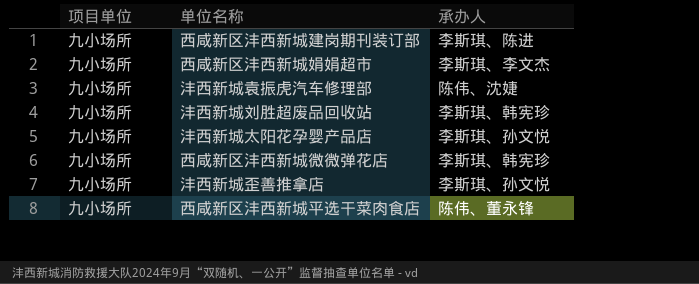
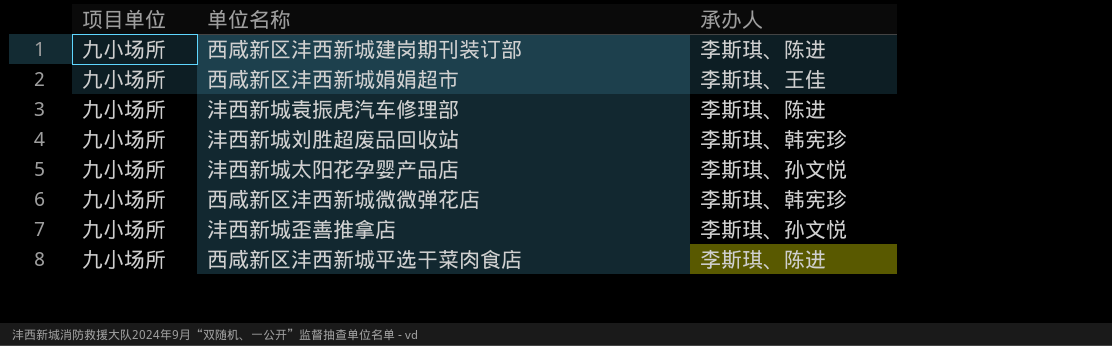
西咸新区沣西新城娟娟超市 | 承办人: 李斯琪、李文杰 -> 李斯琪、王佳
沣西新城袁振虎汽车修理部 | 承办人: 陈伟、沈婕 -> 李斯琪、陈进
西咸新区沣西新城平选干菜肉食店 | 承办人: 陈伟、董永锋 -> 李斯琪、陈进

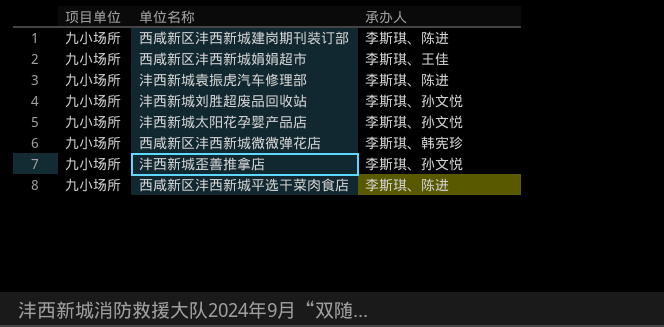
沣西新城刘胜超废品回收站 | 承办人: 李斯琪、韩宪珍 -> 李斯琪、孙文悦

